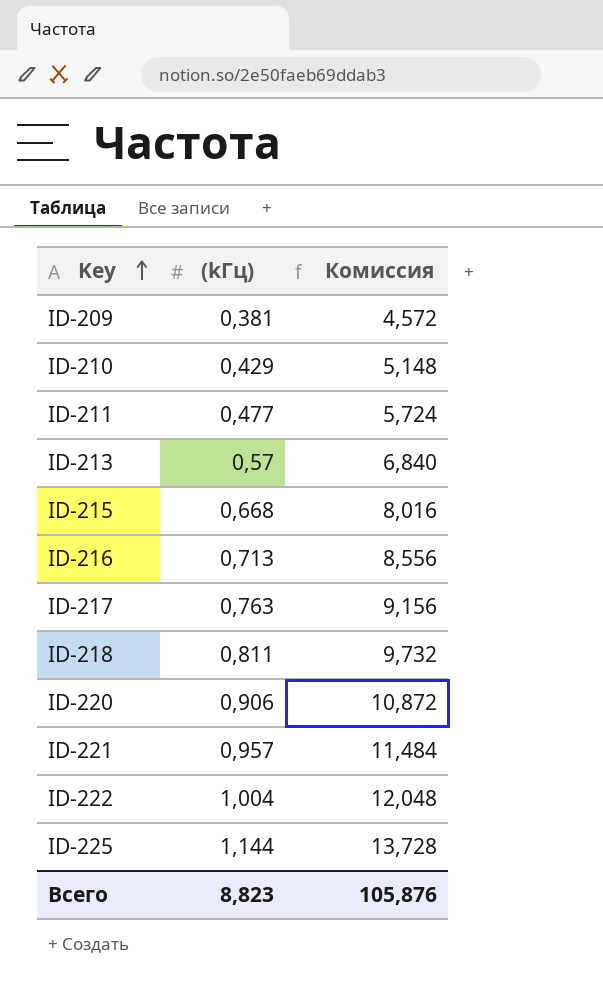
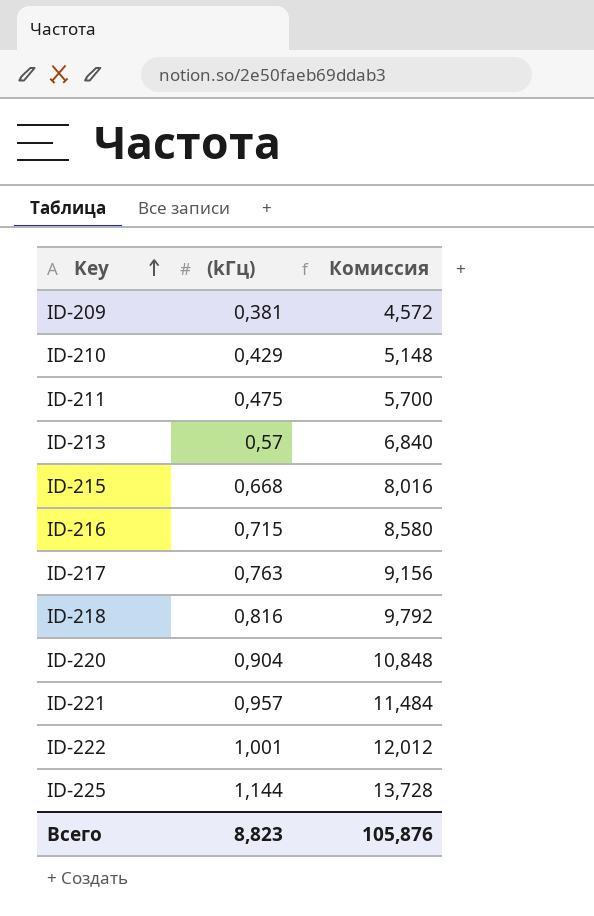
ID-211 | (kГц): 0,477 -> 0,475
ID-211 | Комиссия: 5,724 -> 5,700
ID-216 | (kГц): 0,713 -> 0,715
ID-216 | Комиссия: 8,556 -> 8,580
ID-218 | (kГц): 0,811 -> 0,816
ID-218 | Комиссия: 9,732 -> 9,792
ID-220 | (kГц): 0,906 -> 0,904
ID-220 | Комиссия: 10,872 -> 10,848
ID-222 | (kГц): 1,004 -> 1,001
ID-222 | Комиссия: 12,048 -> 12,012

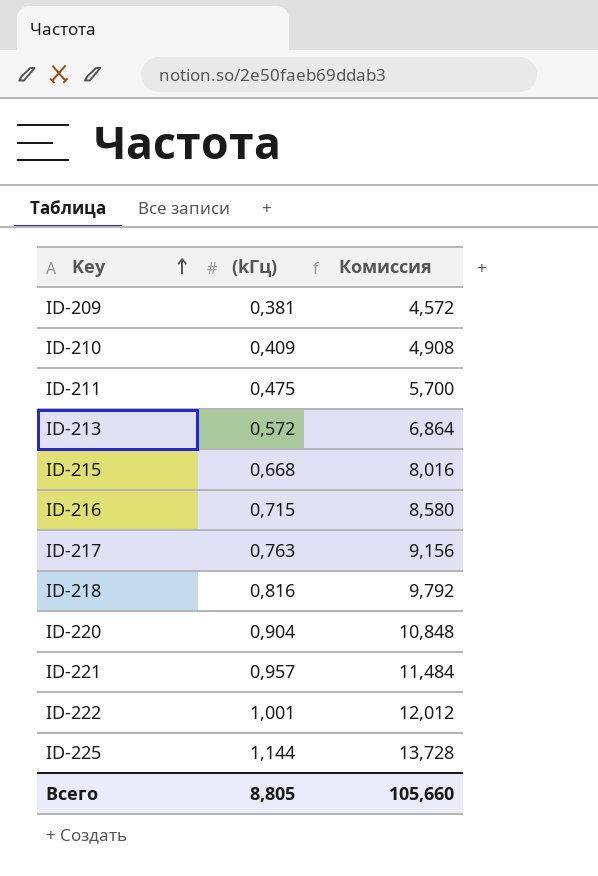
ID-210 | (kГц): 0,429 -> 0,409
ID-210 | Комиссия: 5,148 -> 4,908
ID-213 | (kГц): 0,57 -> 0,572
ID-213 | Комиссия: 6,840 -> 6,864
Всего | (kГц): 8,823 -> 8,805
Всего | Комиссия: 105,876 -> 105,660

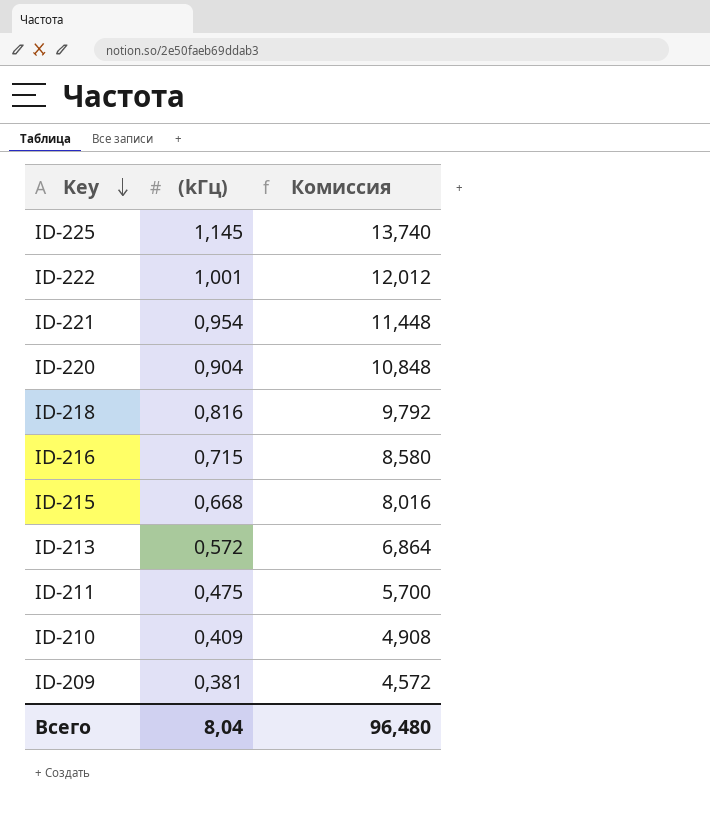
row order: Key ascending -> Key descending
row ID-217: 0,763 | 9,156 -> none
ID-225 | (kГц): 1,144 -> 1,145
ID-225 | Комиссия: 13,728 -> 13,740
ID-221 | (kГц): 0,957 -> 0,954
ID-221 | Комиссия: 11,484 -> 11,448
Всего | (kГц): 8,805 -> 8,04
Всего | Комиссия: 105,660 -> 96,480

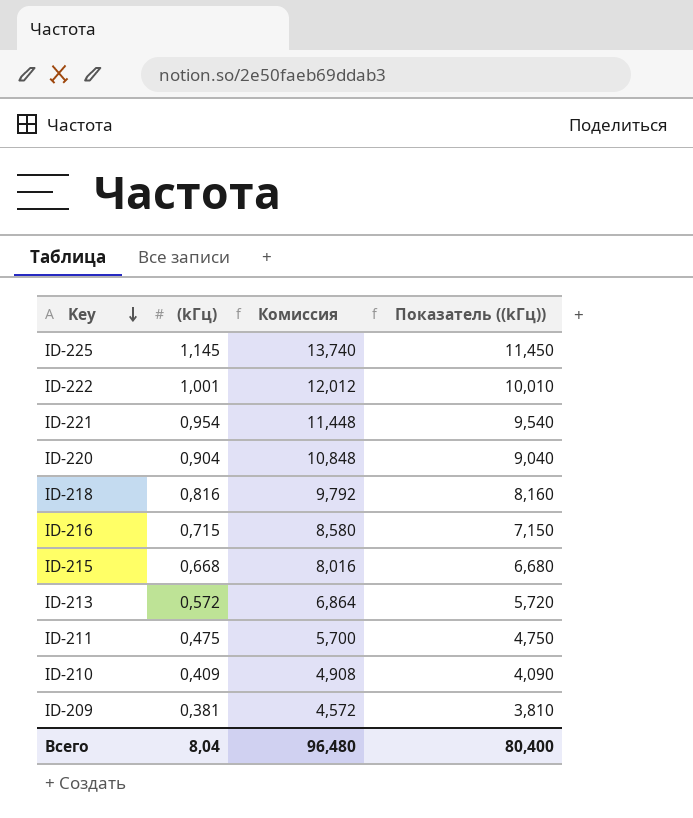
column Показатель ((kГц)) | formula: none -> [(kГц)] * 10

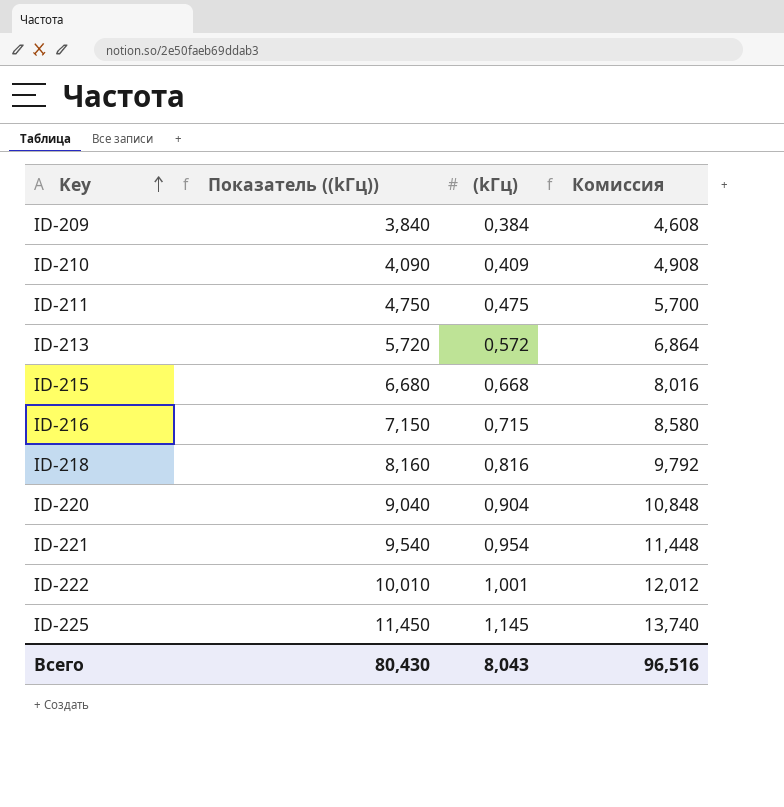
row order: Key descending -> Key ascending
column Показатель ((kГц)) | position: 4 -> 2
ID-209 | Показатель ((kГц)): 3,810 -> 3,840
ID-209 | (kГц): 0,381 -> 0,384
ID-209 | Комиссия: 4,572 -> 4,608
Всего | Показатель ((kГц)): 80,400 -> 80,430
Всего | (kГц): 8,04 -> 8,043
Всего | Комиссия: 96,480 -> 96,516

